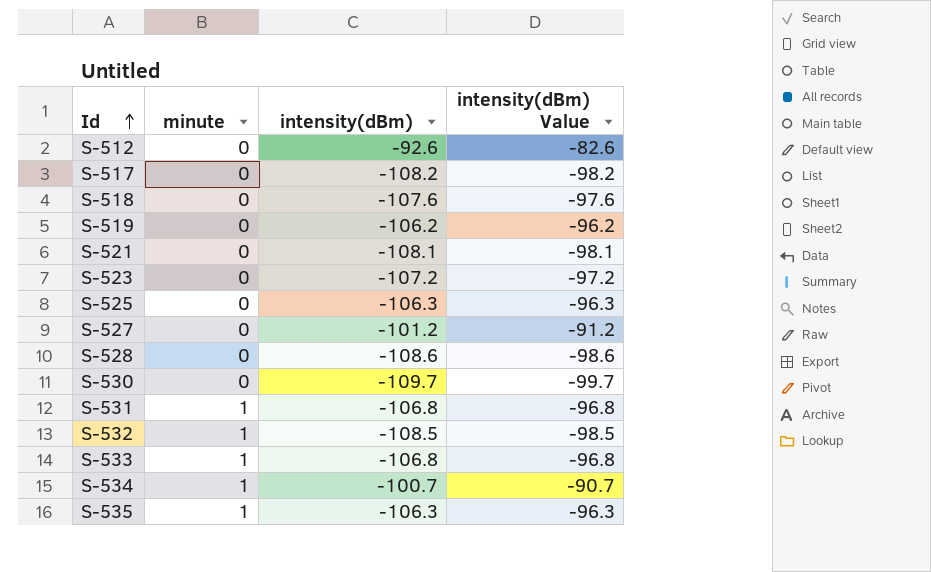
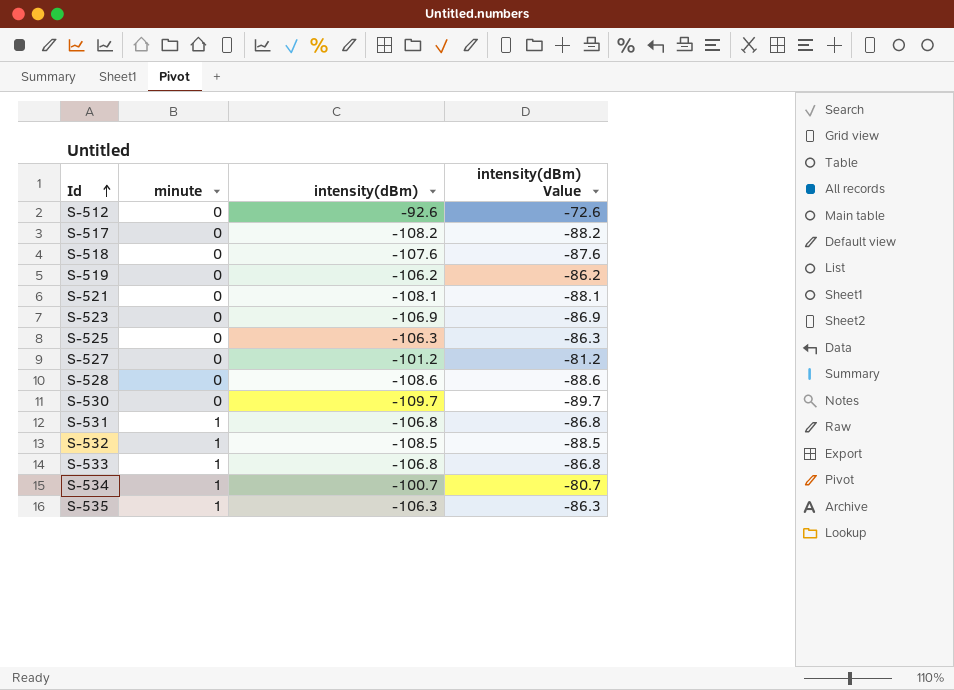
column intensity(dBm) Value | formula: [intensity(dBm)] + 10 -> [intensity(dBm)] + 20
S-523 | intensity(dBm): -107.2 -> -106.9

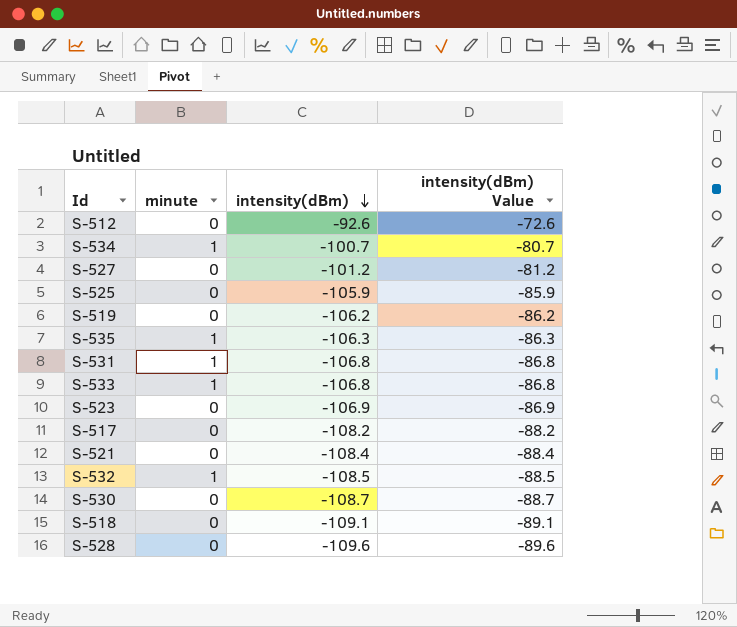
row order: Id ascending -> intensity(dBm) descending
S-525 | intensity(dBm): -106.3 -> -105.9
S-525 | intensity(dBm) Value: -86.3 -> -85.9
S-521 | intensity(dBm): -108.1 -> -108.4
S-521 | intensity(dBm) Value: -88.1 -> -88.4
S-530 | intensity(dBm): -109.7 -> -108.7
S-530 | intensity(dBm) Value: -89.7 -> -88.7
S-518 | intensity(dBm): -107.6 -> -109.1
S-518 | intensity(dBm) Value: -87.6 -> -89.1
S-528 | intensity(dBm): -108.6 -> -109.6
S-528 | intensity(dBm) Value: -88.6 -> -89.6

